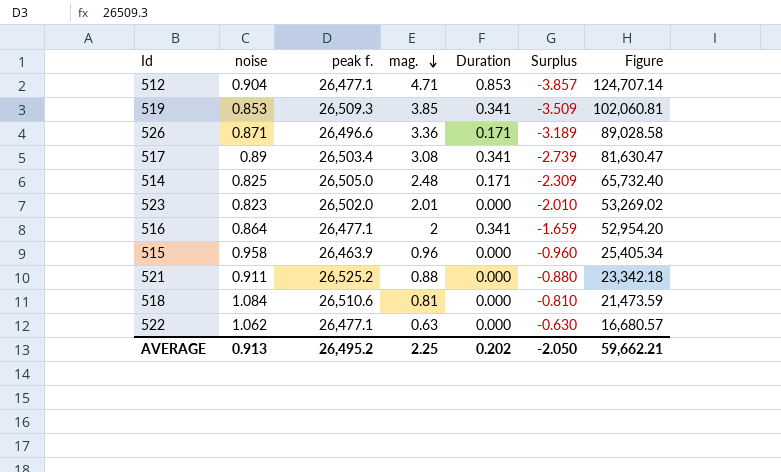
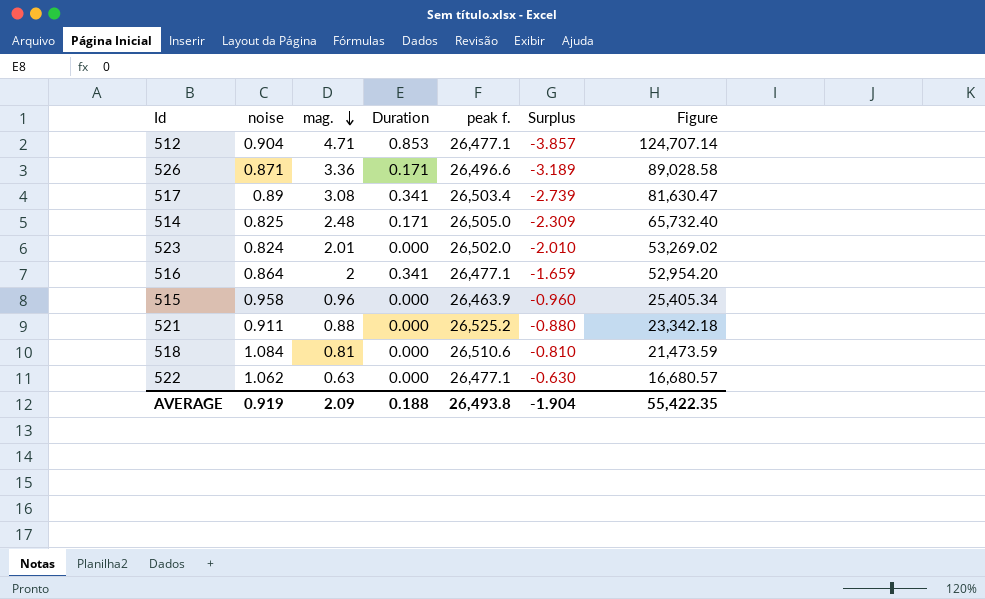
column peak f. | position: 3 -> 5
row 519: 0.853 | 26,509.3 | 3.85 | 0.341 | -3.509 | 102,060.81 -> none
523 | noise: 0.823 -> 0.824
AVERAGE | noise: 0.913 -> 0.919
AVERAGE | mag.: 2.25 -> 2.09
AVERAGE | Duration: 0.202 -> 0.188
AVERAGE | peak f.: 26,495.2 -> 26,493.8
AVERAGE | Surplus: -2.050 -> -1.904
AVERAGE | Figure: 59,662.21 -> 55,422.35

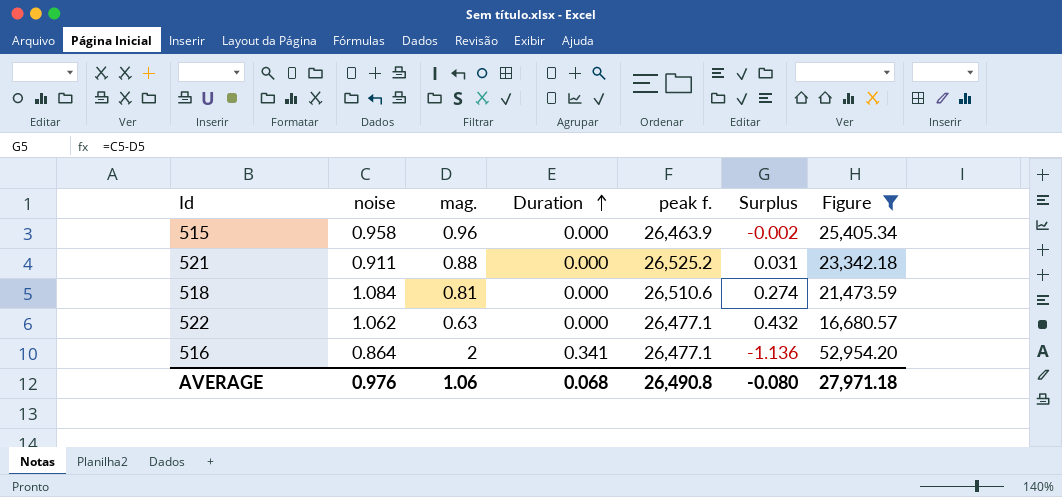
filter: none -> Figure <= 52,954.20
row order: mag. descending -> Duration ascending
column Surplus | formula: [Duration] - [mag.] -> [noise] - [mag.]
AVERAGE | noise: 0.919 -> 0.976
AVERAGE | mag.: 2.09 -> 1.06
AVERAGE | Duration: 0.188 -> 0.068
AVERAGE | peak f.: 26,493.8 -> 26,490.8
AVERAGE | Surplus: -1.904 -> -0.080
AVERAGE | Figure: 55,422.35 -> 27,971.18

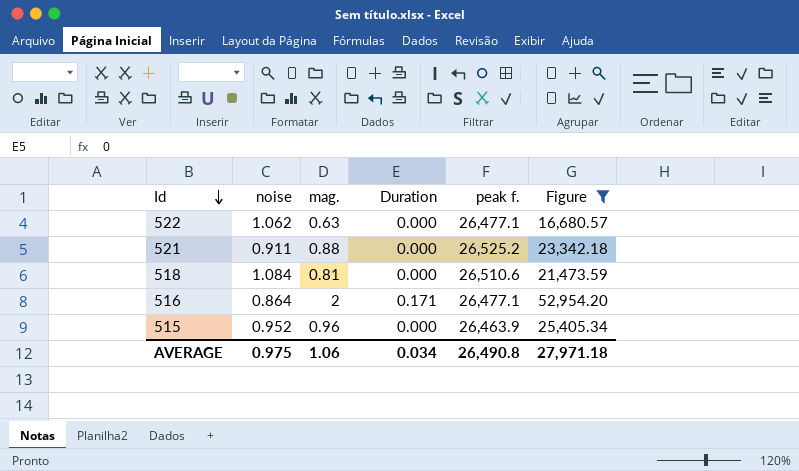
row order: Duration ascending -> Id descending
column Surplus | formula: [noise] - [mag.] -> none
516 | Duration: 0.341 -> 0.171
515 | noise: 0.958 -> 0.952
AVERAGE | noise: 0.976 -> 0.975
AVERAGE | Duration: 0.068 -> 0.034

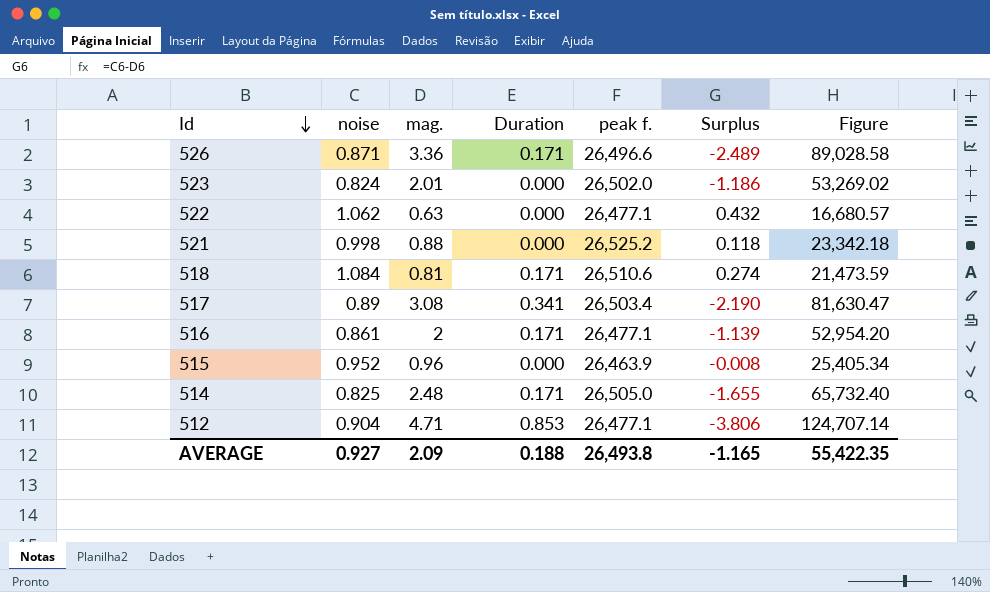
filter: Figure <= 52,954.20 -> none
column Surplus | formula: none -> [noise] - [mag.]
521 | noise: 0.911 -> 0.998
518 | Duration: 0.000 -> 0.171
516 | noise: 0.864 -> 0.861
AVERAGE | noise: 0.975 -> 0.927
AVERAGE | mag.: 1.06 -> 2.09
AVERAGE | Duration: 0.034 -> 0.188
AVERAGE | peak f.: 26,490.8 -> 26,493.8
AVERAGE | Figure: 27,971.18 -> 55,422.35

